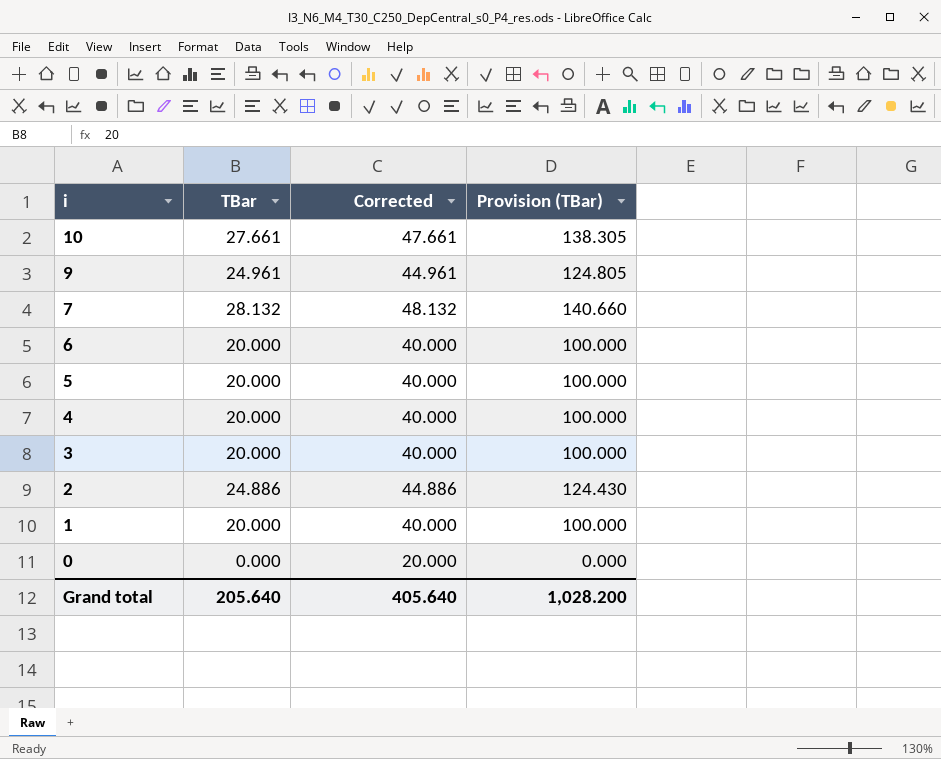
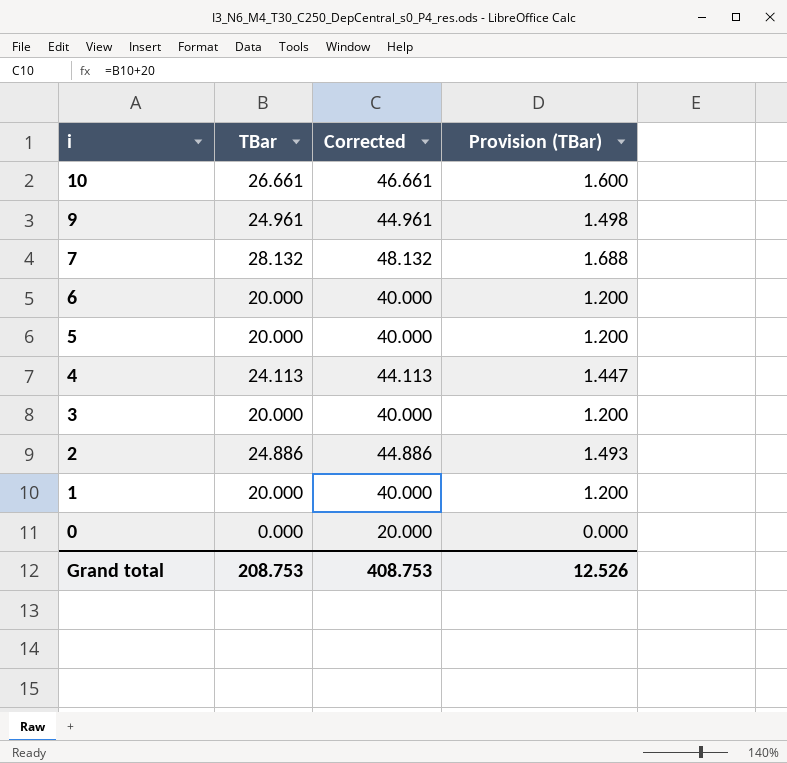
column Provision (TBar) | formula: [TBar] * 5 -> [TBar] * 0.06
10 | TBar: 27.661 -> 26.661
10 | Corrected: 47.661 -> 46.661
4 | TBar: 20.000 -> 24.113
4 | Corrected: 40.000 -> 44.113
Grand total | TBar: 205.640 -> 208.753
Grand total | Corrected: 405.640 -> 408.753
Grand total | Provision (TBar): 1,028.200 -> 12.526

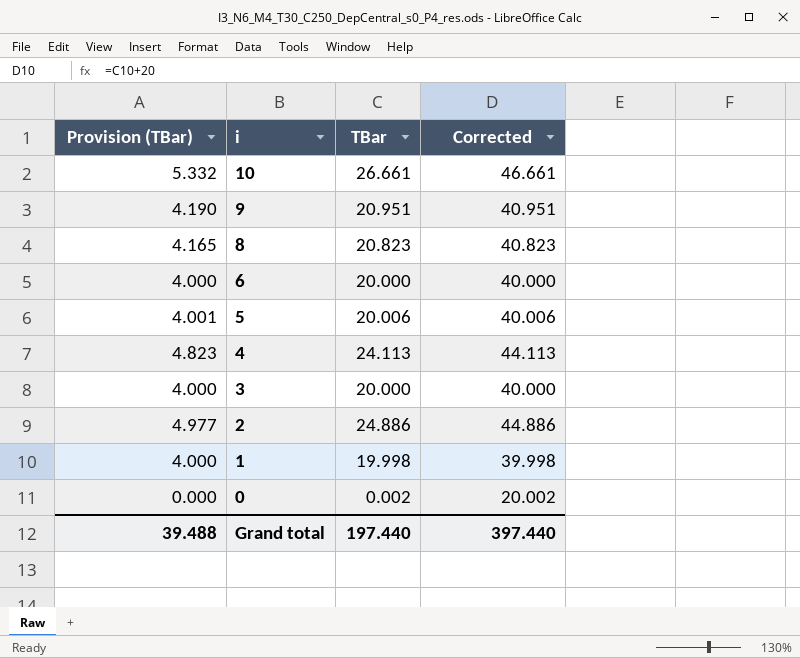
column Provision (TBar) | formula: [TBar] * 0.06 -> [TBar] * 0.2
column Provision (TBar) | position: 4 -> 1
row 7: 28.132 | 48.132 | 1.688 -> none
9 | TBar: 24.961 -> 20.951
9 | Corrected: 44.961 -> 40.951
row 8: none -> 4.165 | 20.823 | 40.823
5 | TBar: 20.000 -> 20.006
5 | Corrected: 40.000 -> 40.006
1 | TBar: 20.000 -> 19.998
1 | Corrected: 40.000 -> 39.998
0 | TBar: 0.000 -> 0.002
0 | Corrected: 20.000 -> 20.002
Grand total | Provision (TBar): 12.526 -> 39.488
Grand total | TBar: 208.753 -> 197.440
Grand total | Corrected: 408.753 -> 397.440

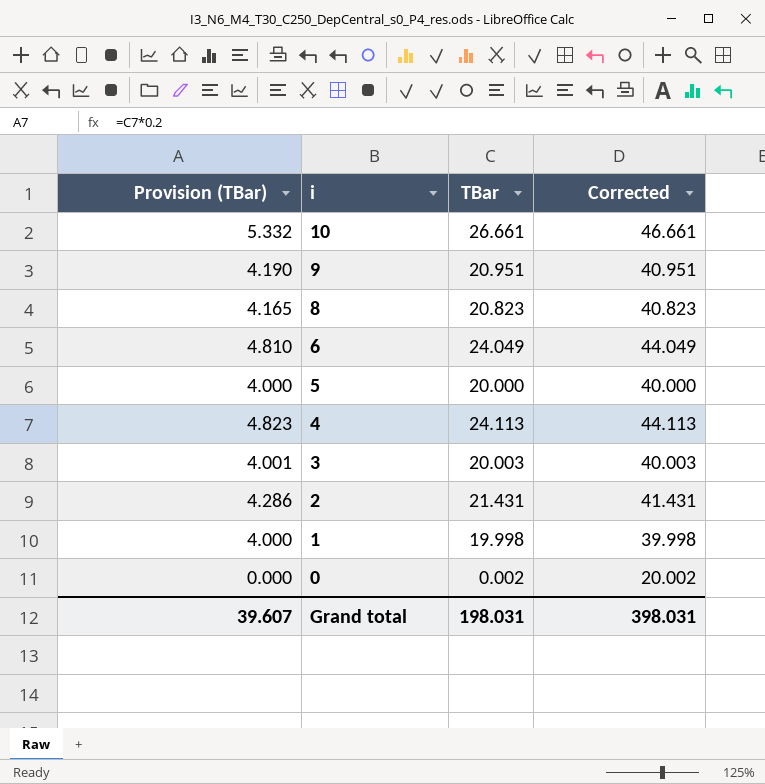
6 | Provision (TBar): 4.000 -> 4.810
6 | TBar: 20.000 -> 24.049
6 | Corrected: 40.000 -> 44.049
5 | Provision (TBar): 4.001 -> 4.000
5 | TBar: 20.006 -> 20.000
5 | Corrected: 40.006 -> 40.000
3 | Provision (TBar): 4.000 -> 4.001
3 | TBar: 20.000 -> 20.003
3 | Corrected: 40.000 -> 40.003
2 | Provision (TBar): 4.977 -> 4.286
2 | TBar: 24.886 -> 21.431
2 | Corrected: 44.886 -> 41.431
Grand total | Provision (TBar): 39.488 -> 39.607
Grand total | TBar: 197.440 -> 198.031
Grand total | Corrected: 397.440 -> 398.031

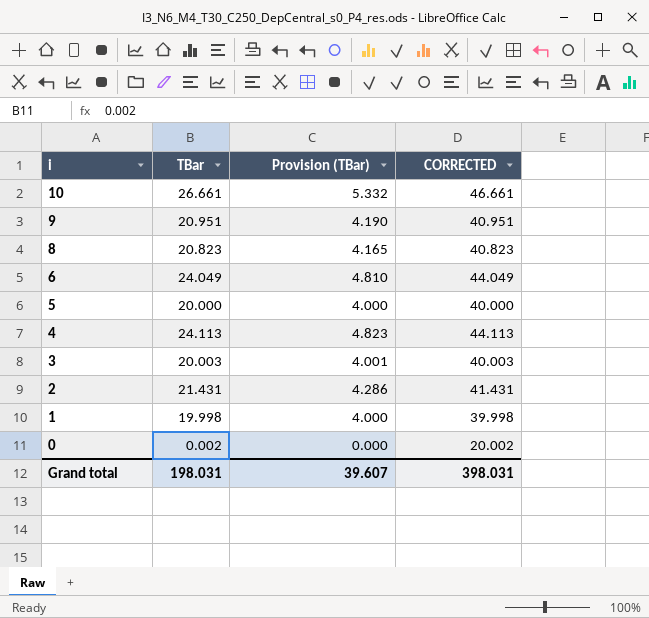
column Provision (TBar) | position: 1 -> 3
column name: Corrected -> CORRECTED

